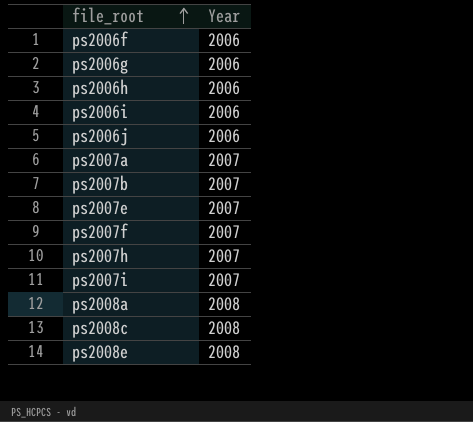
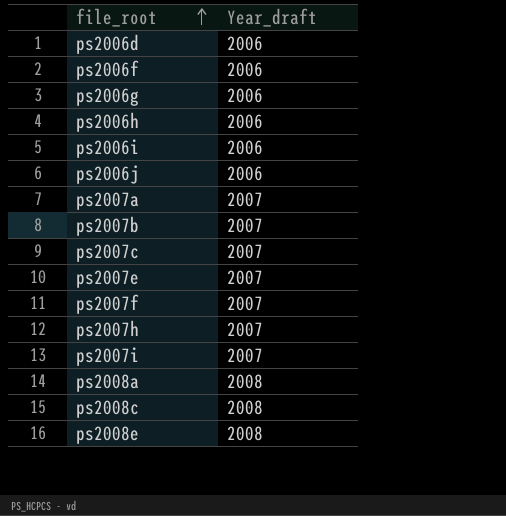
column name: Year -> Year_draft
row ps2006d: none -> 2006
row ps2007c: none -> 2007

